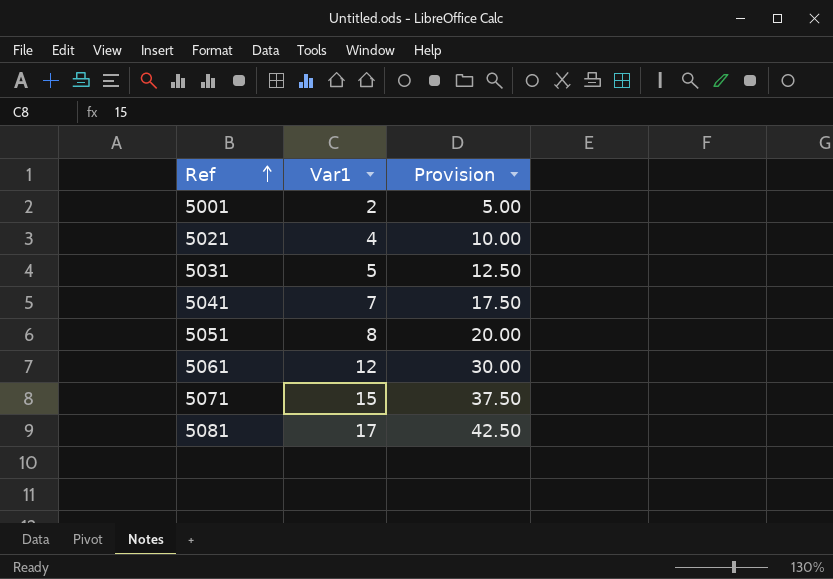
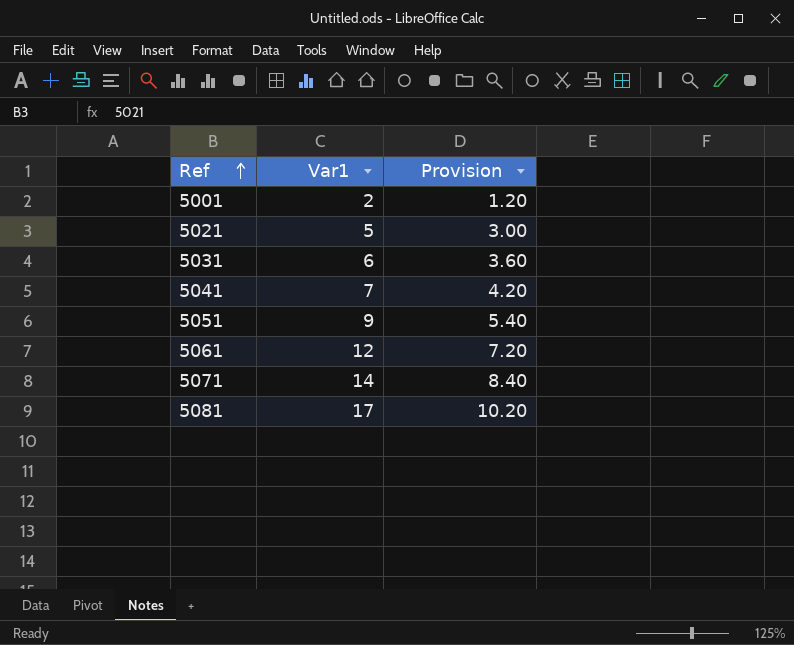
column Provision | formula: [Var1] * 2.5 -> [Var1] * 0.6
5021 | Var1: 4 -> 5
5031 | Var1: 5 -> 6
5051 | Var1: 8 -> 9
5071 | Var1: 15 -> 14

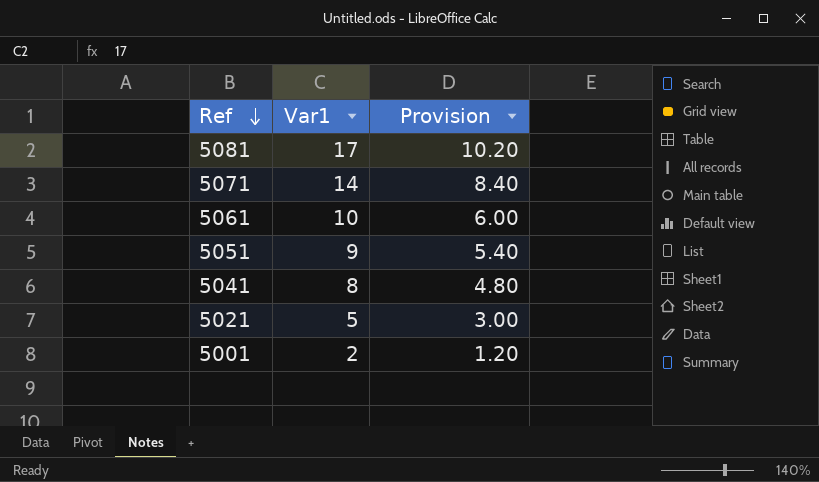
row order: Ref ascending -> Ref descending
row 5031: 6 | 3.60 -> none
5061 | Var1: 12 -> 10
5061 | Provision: 7.20 -> 6.00
5041 | Var1: 7 -> 8
5041 | Provision: 4.20 -> 4.80

